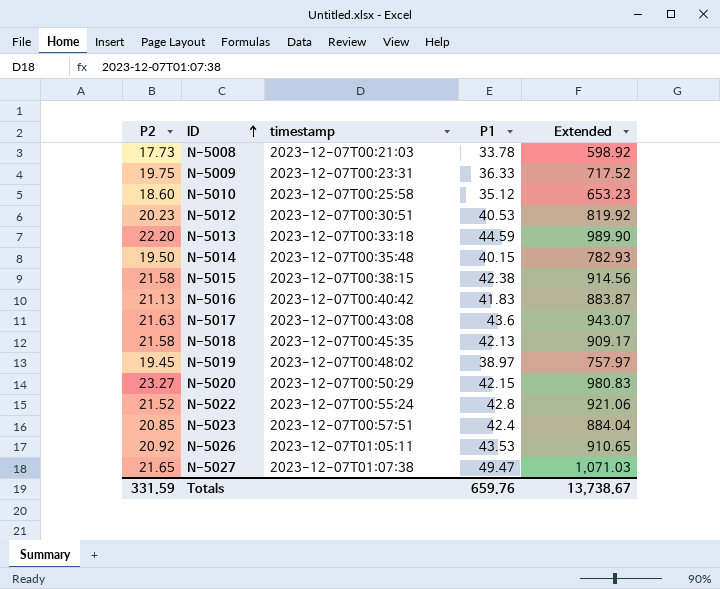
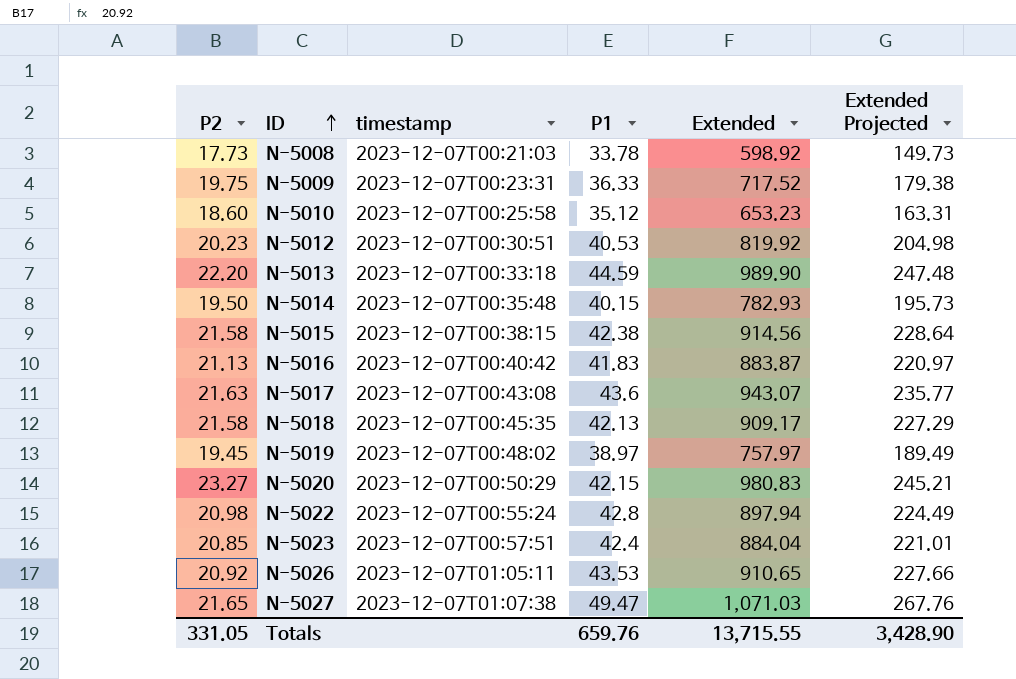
column Extended Projected | formula: none -> [Extended] * 0.25
N-5022 | P2: 21.52 -> 20.98
N-5022 | Extended: 921.06 -> 897.94
Totals | P2: 331.59 -> 331.05
Totals | Extended: 13,738.67 -> 13,715.55

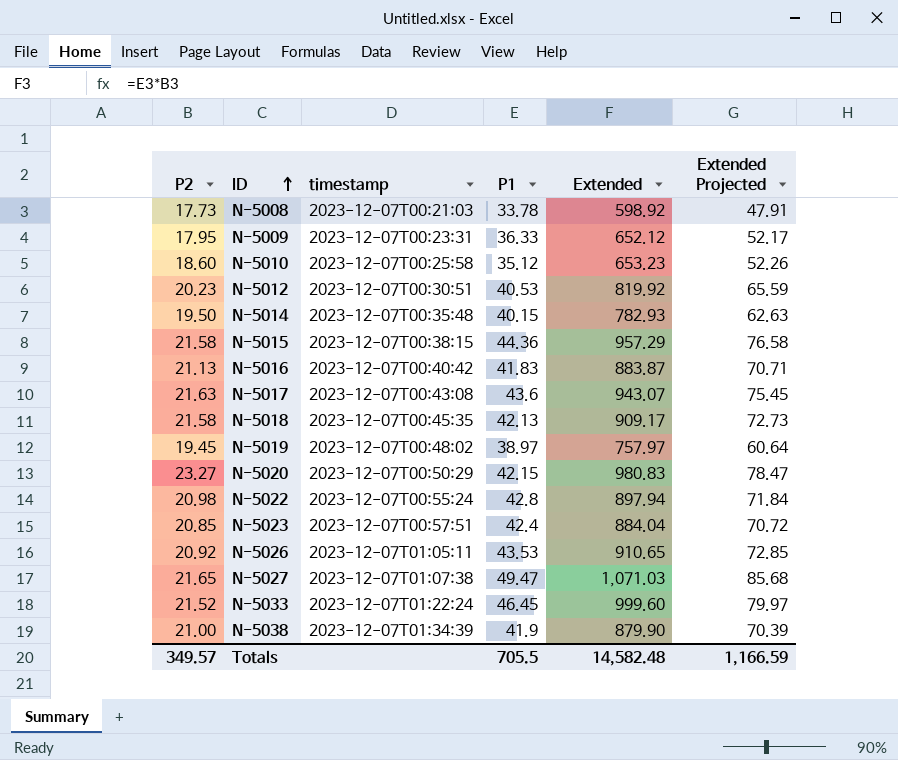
column Extended Projected | formula: [Extended] * 0.25 -> [Extended] * 0.08
row N-5013: 22.20 | 2023-12-07T00:33:18 | 44.59 | 989.90 | 247.48 -> none
N-5009 | P2: 19.75 -> 17.95
N-5009 | Extended: 717.52 -> 652.12
N-5015 | P1: 42.38 -> 44.36
N-5015 | Extended: 914.56 -> 957.29
row N-5033: none -> 21.52 | 2023-12-07T01:22:24 | 46.45 | 999.60 | 79.97
row N-5038: none -> 21.00 | 2023-12-07T01:34:39 | 41.9 | 879.90 | 70.39
Totals | P2: 331.05 -> 349.57
Totals | P1: 659.76 -> 705.5
Totals | Extended: 13,715.55 -> 14,582.48
Totals | Extended Projected: 3,428.90 -> 1,166.59

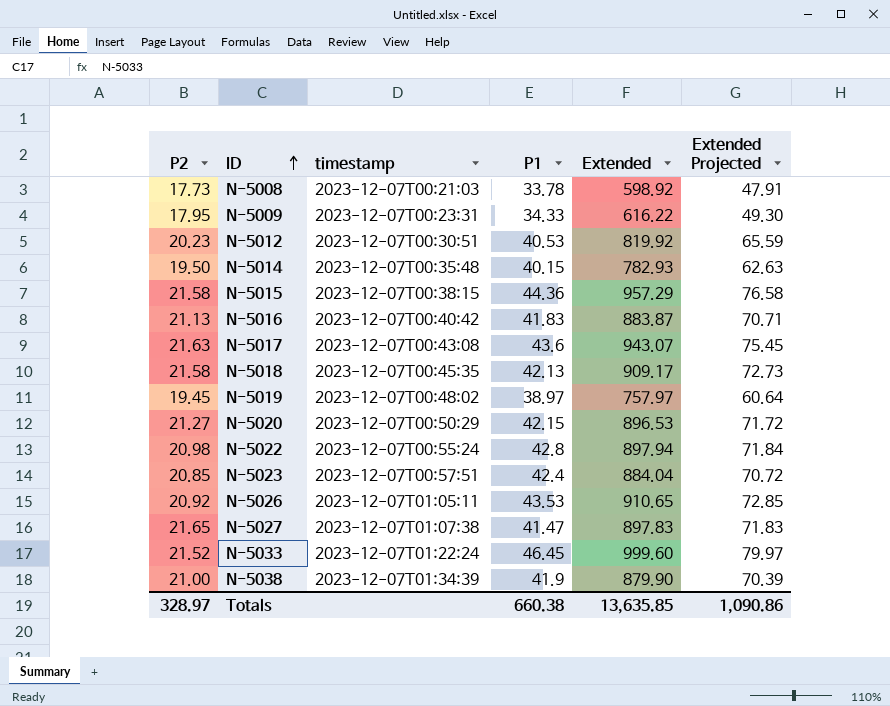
row N-5010: 18.60 | 2023-12-07T00:25:58 | 35.12 | 653.23 | 52.26 -> none
N-5009 | P1: 36.33 -> 34.33
N-5009 | Extended: 652.12 -> 616.22
N-5009 | Extended Projected: 52.17 -> 49.30
N-5020 | P2: 23.27 -> 21.27
N-5020 | Extended: 980.83 -> 896.53
N-5020 | Extended Projected: 78.47 -> 71.72
N-5027 | P1: 49.47 -> 41.47
N-5027 | Extended: 1,071.03 -> 897.83
N-5027 | Extended Projected: 85.68 -> 71.83
Totals | P2: 349.57 -> 328.97
Totals | P1: 705.5 -> 660.38
Totals | Extended: 14,582.48 -> 13,635.85
Totals | Extended Projected: 1,166.59 -> 1,090.86

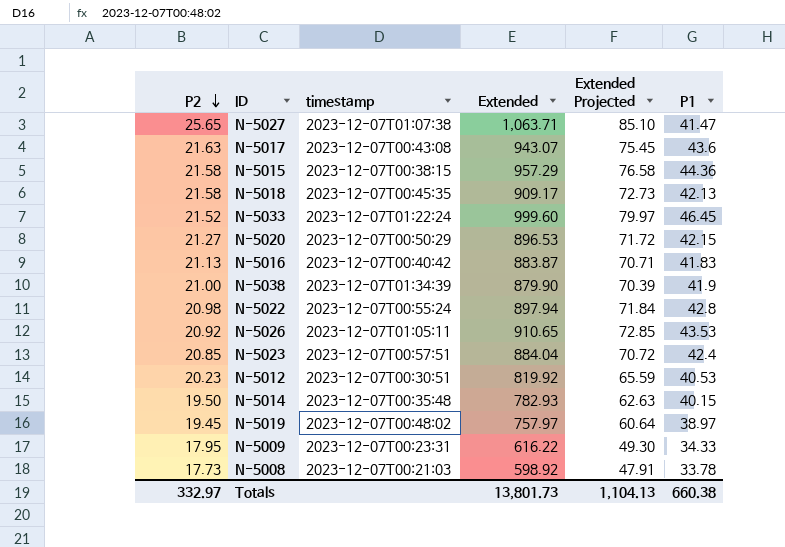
row order: ID ascending -> P2 descending
column P1 | position: 4 -> 6
N-5027 | P2: 21.65 -> 25.65
N-5027 | Extended: 897.83 -> 1,063.71
N-5027 | Extended Projected: 71.83 -> 85.10
Totals | P2: 328.97 -> 332.97
Totals | Extended: 13,635.85 -> 13,801.73
Totals | Extended Projected: 1,090.86 -> 1,104.13

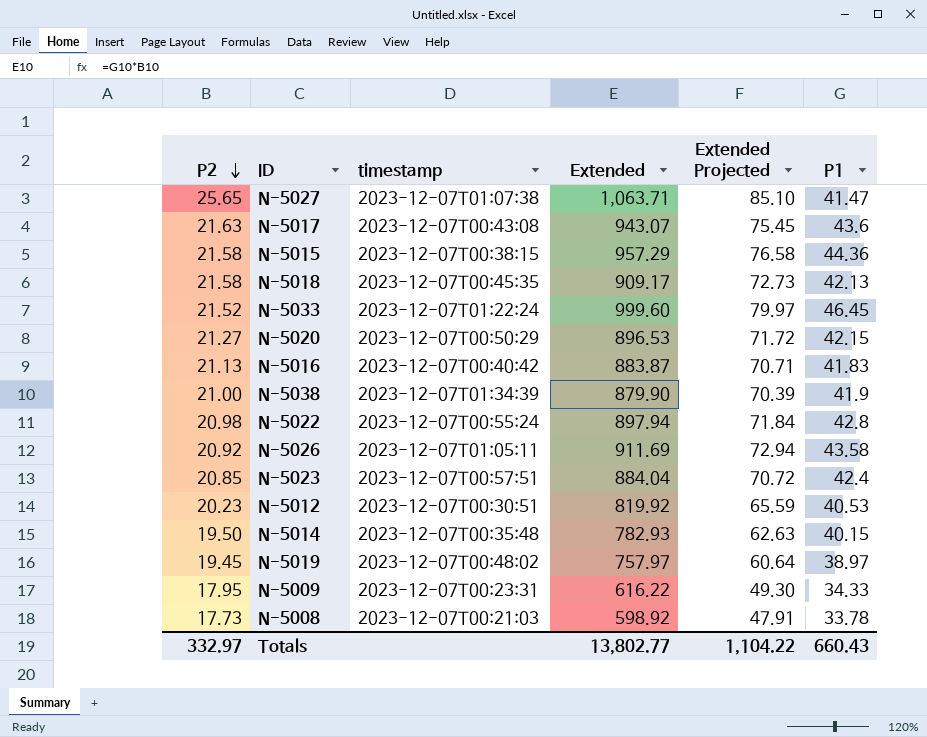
N-5026 | Extended: 910.65 -> 911.69
N-5026 | Extended Projected: 72.85 -> 72.94
N-5026 | P1: 43.53 -> 43.58
Totals | Extended: 13,801.73 -> 13,802.77
Totals | Extended Projected: 1,104.13 -> 1,104.22
Totals | P1: 660.38 -> 660.43

